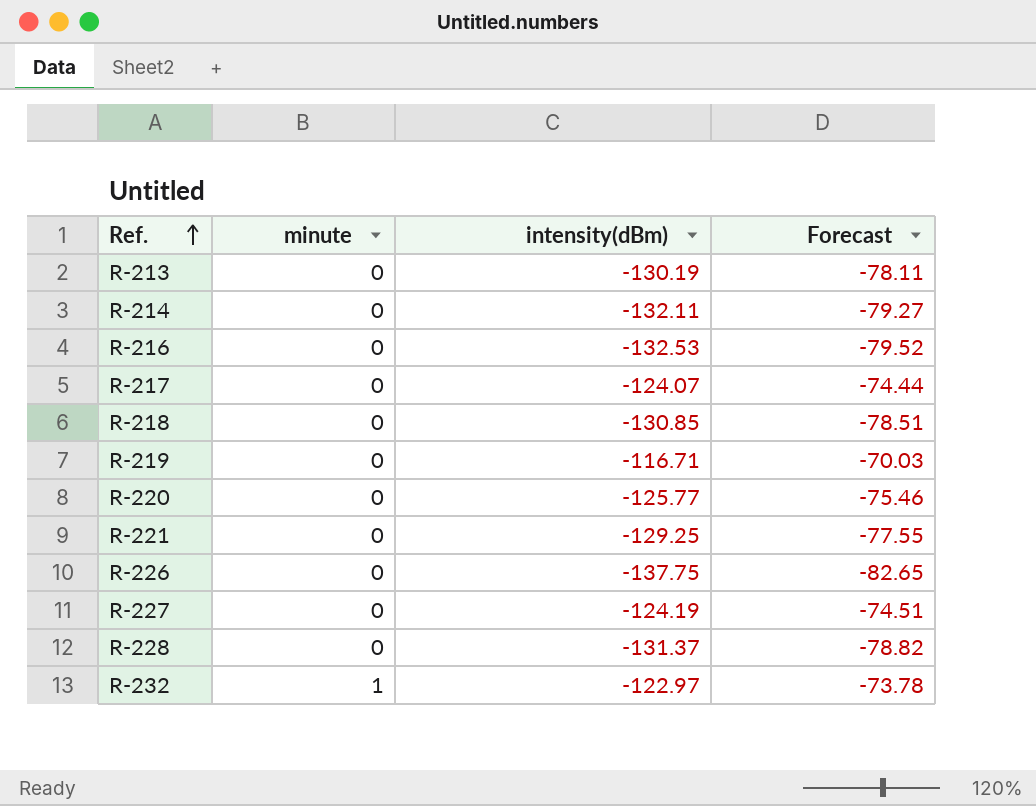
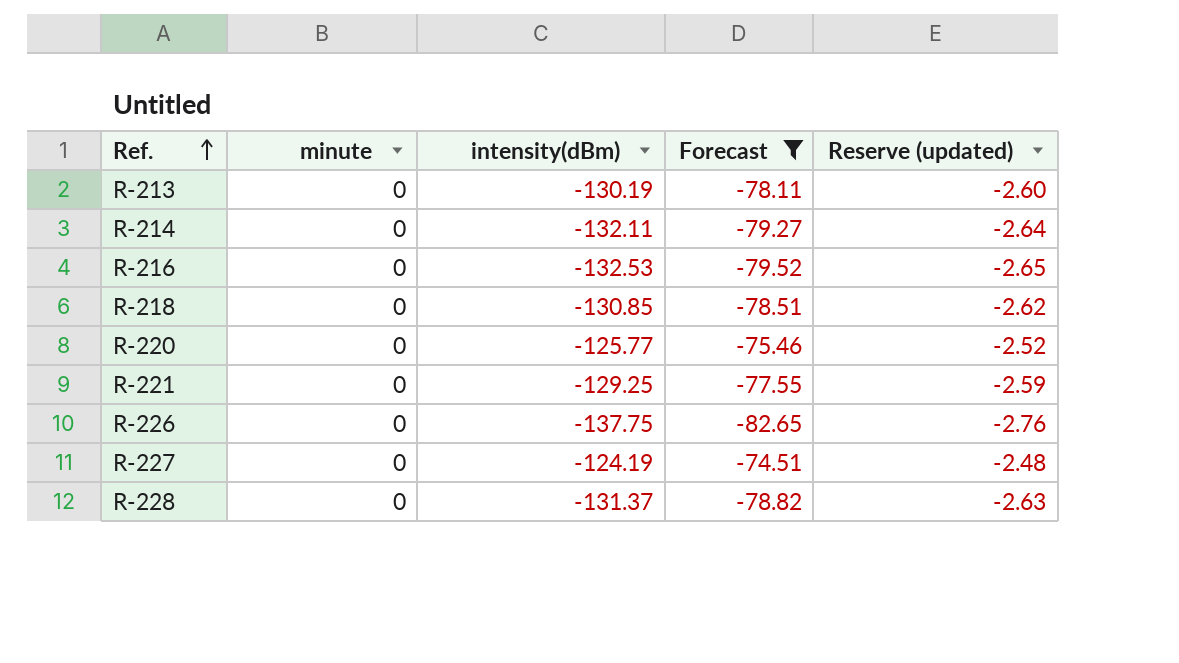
filter: none -> Forecast <= -74.51
column Reserve (updated) | formula: none -> [intensity(dBm)] * 0.02

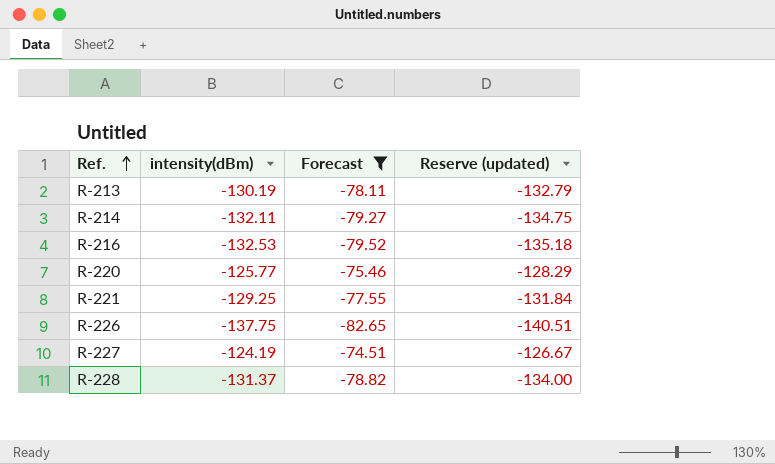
column minute | position: 2 -> none
column Reserve (updated) | formula: [intensity(dBm)] * 0.02 -> [intensity(dBm)] * 1.02
row R-218: 0 | -130.85 | -78.51 | -2.62 -> none

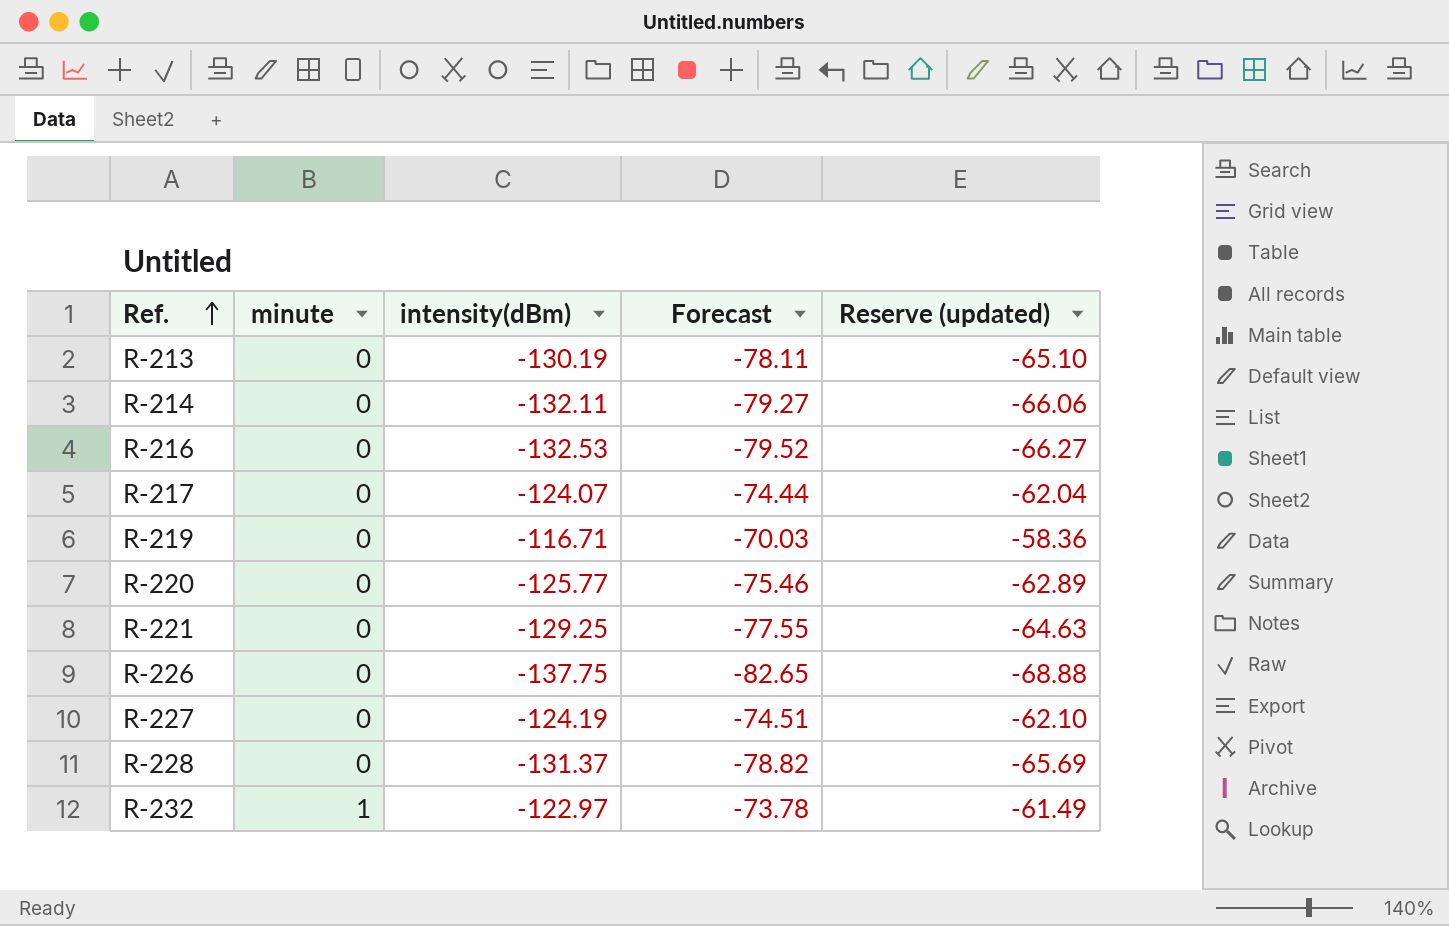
filter: Forecast <= -74.51 -> none
column minute | position: none -> 2
column Reserve (updated) | formula: [intensity(dBm)] * 1.02 -> [intensity(dBm)] * 0.5

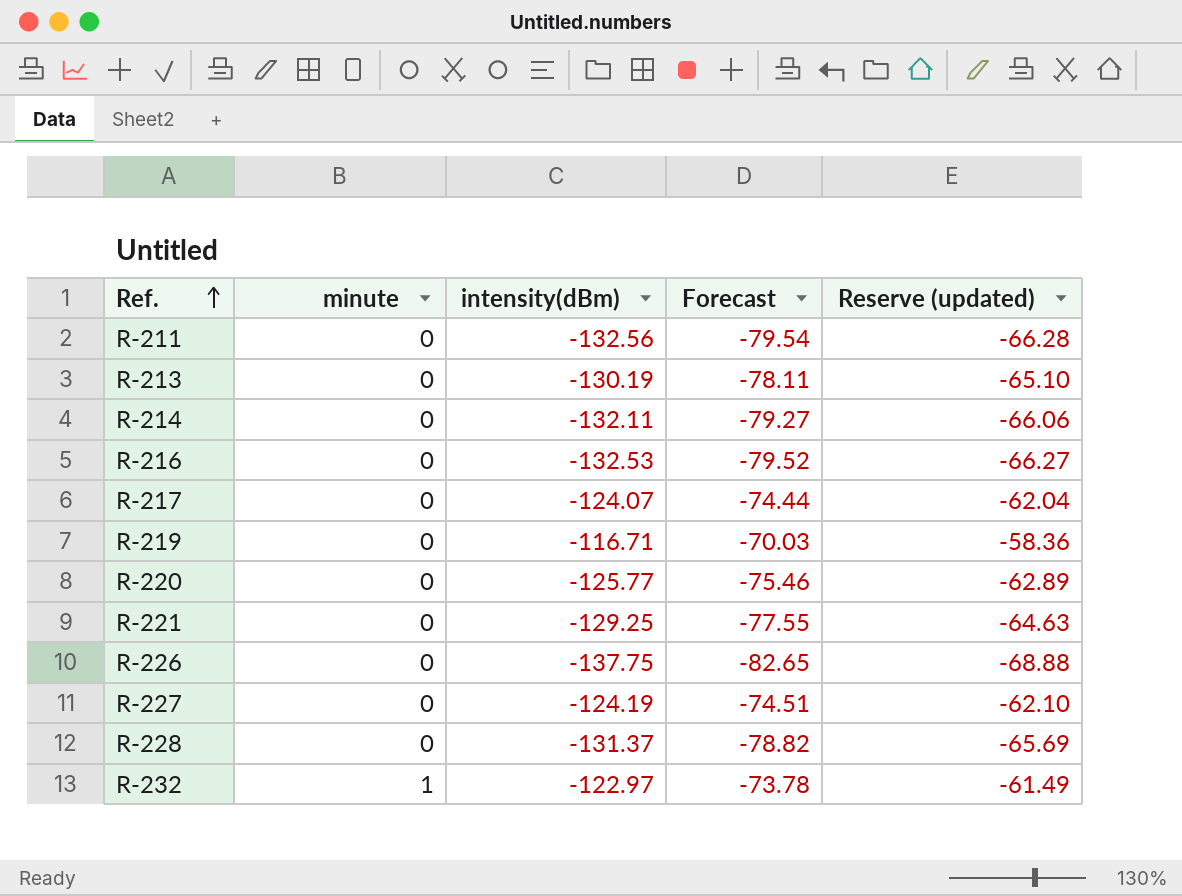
row R-211: none -> 0 | -132.56 | -79.54 | -66.28

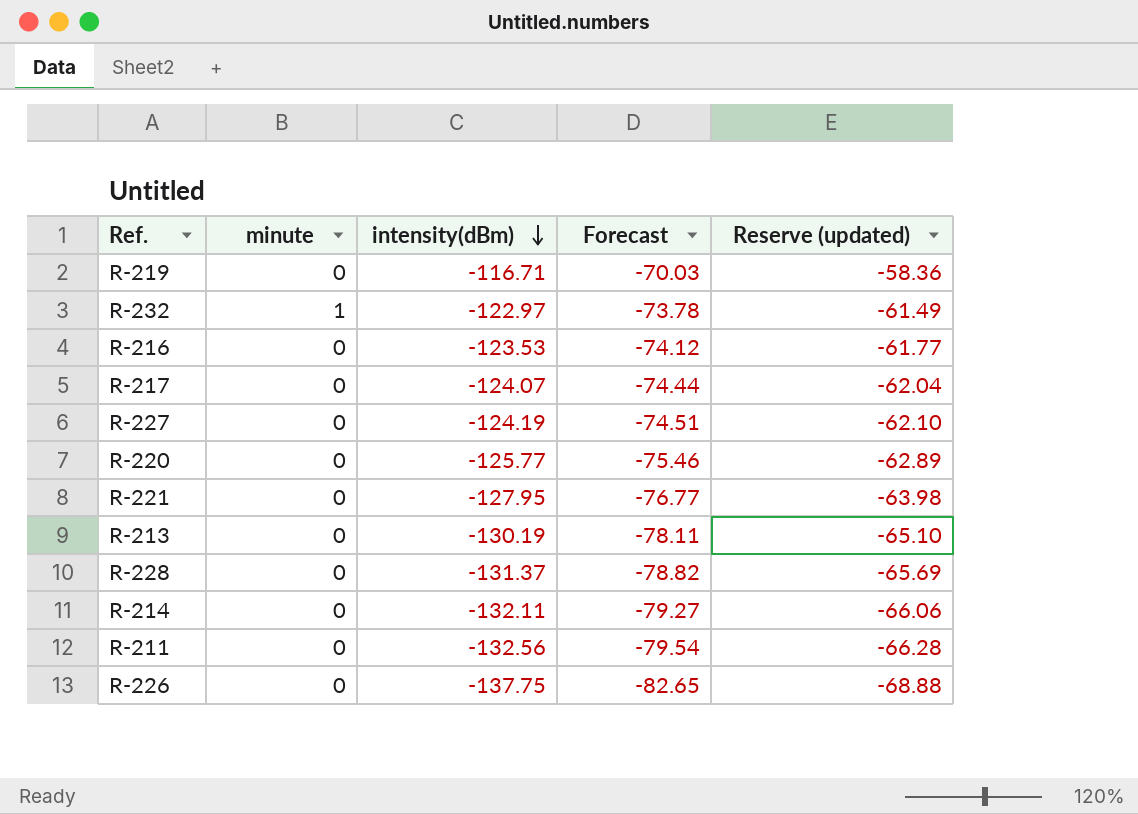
row order: Ref. ascending -> intensity(dBm) descending
R-216 | intensity(dBm): -132.53 -> -123.53
R-216 | Forecast: -79.52 -> -74.12
R-216 | Reserve (updated): -66.27 -> -61.77
R-221 | intensity(dBm): -129.25 -> -127.95
R-221 | Forecast: -77.55 -> -76.77
R-221 | Reserve (updated): -64.63 -> -63.98

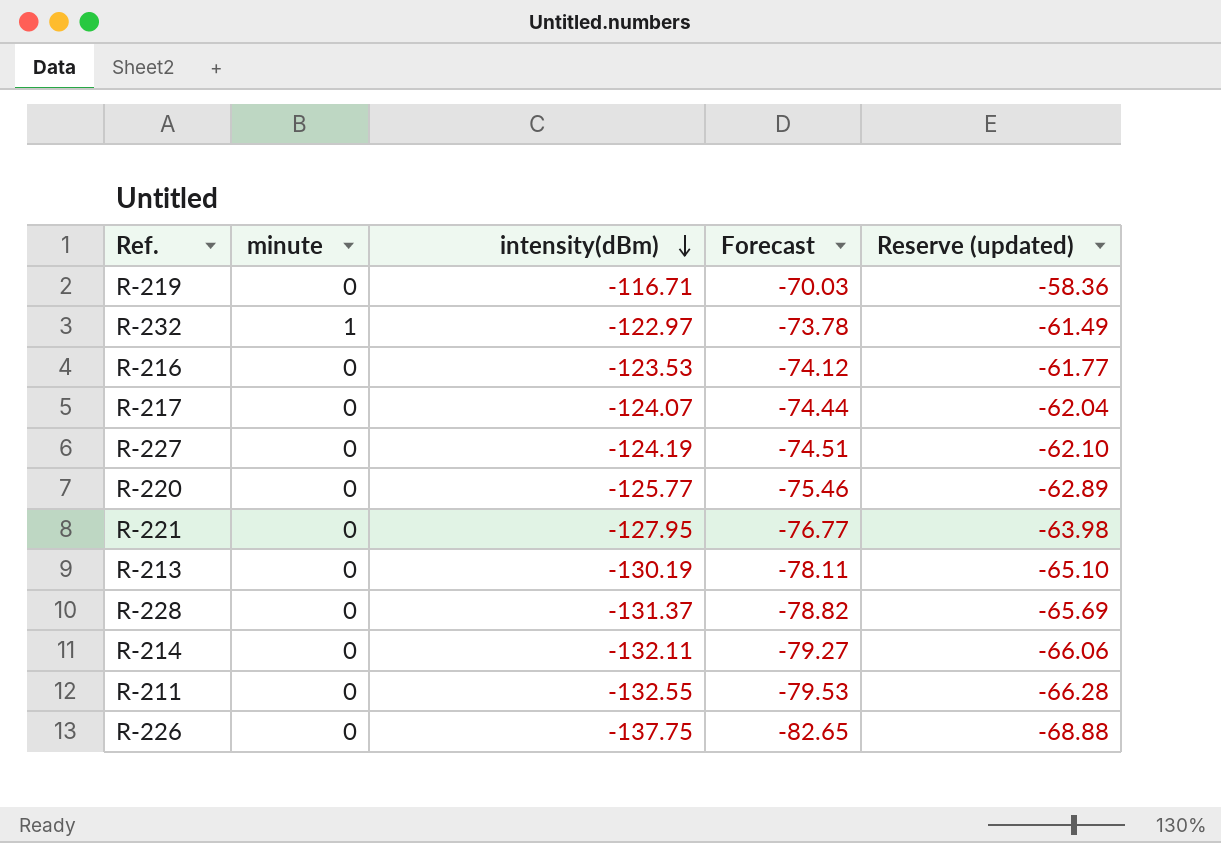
R-211 | intensity(dBm): -132.56 -> -132.55
R-211 | Forecast: -79.54 -> -79.53

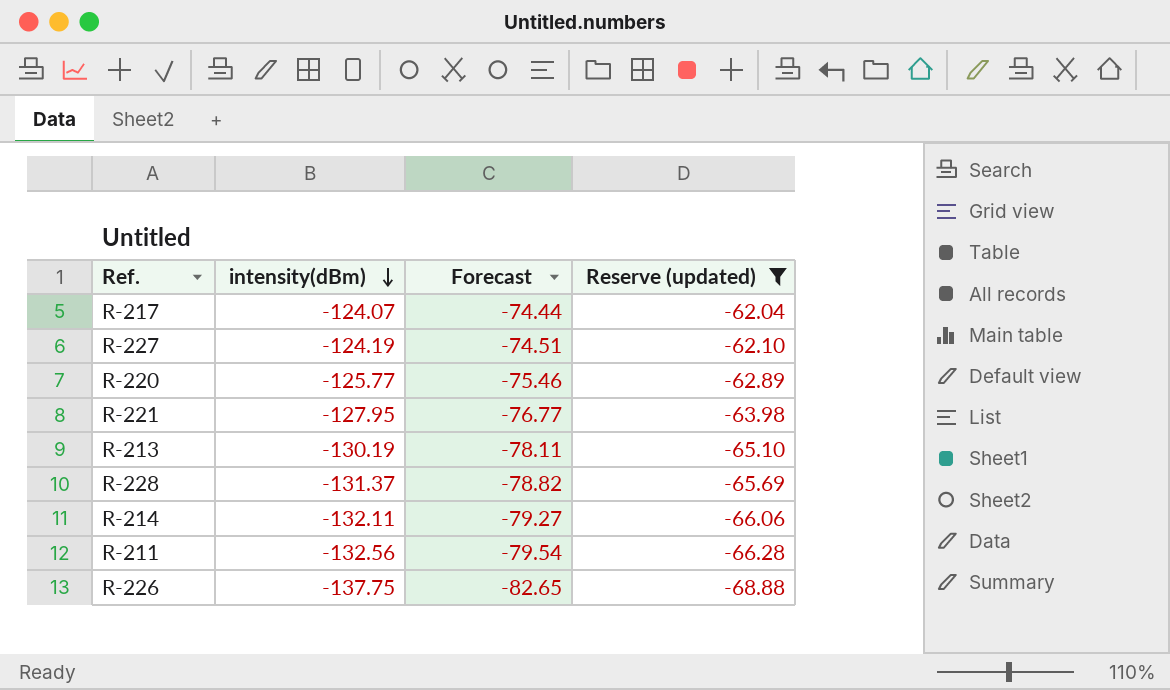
filter: none -> Reserve (updated) <= -62.04
column minute | position: 2 -> none
R-211 | intensity(dBm): -132.55 -> -132.56
R-211 | Forecast: -79.53 -> -79.54

